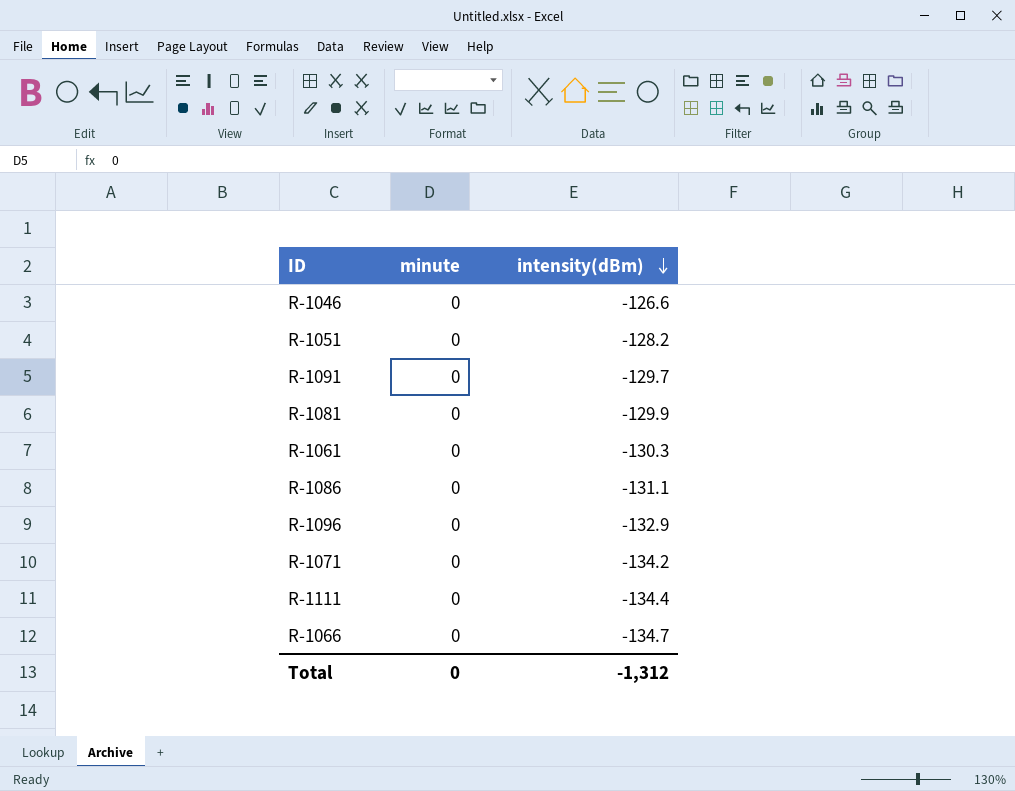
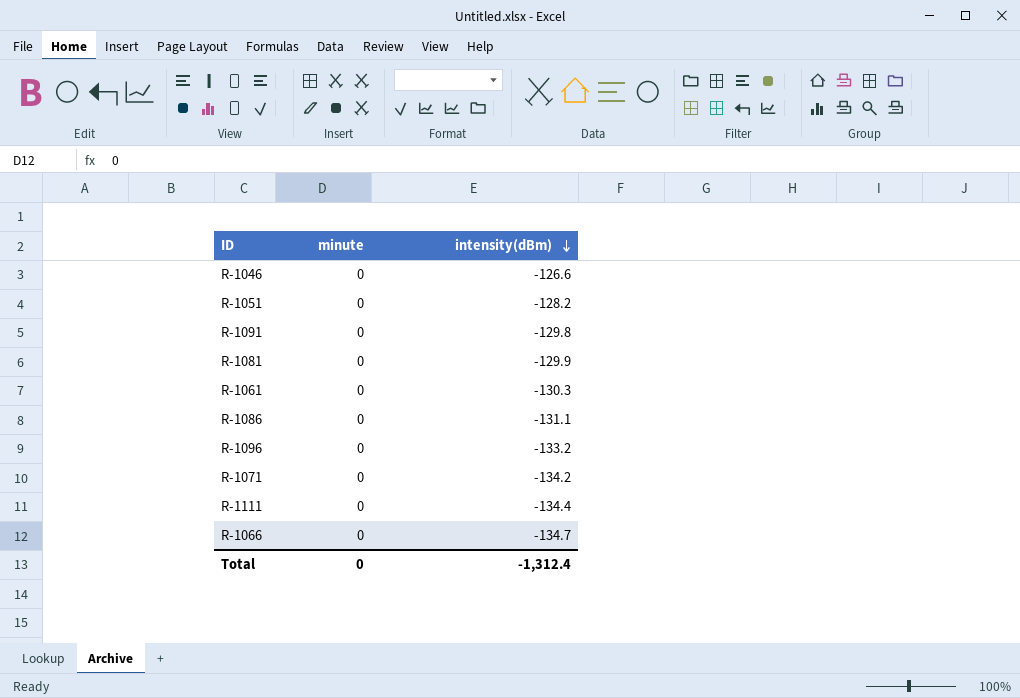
R-1091 | intensity(dBm): -129.7 -> -129.8
R-1096 | intensity(dBm): -132.9 -> -133.2
Total | intensity(dBm): -1,312 -> -1,312.4

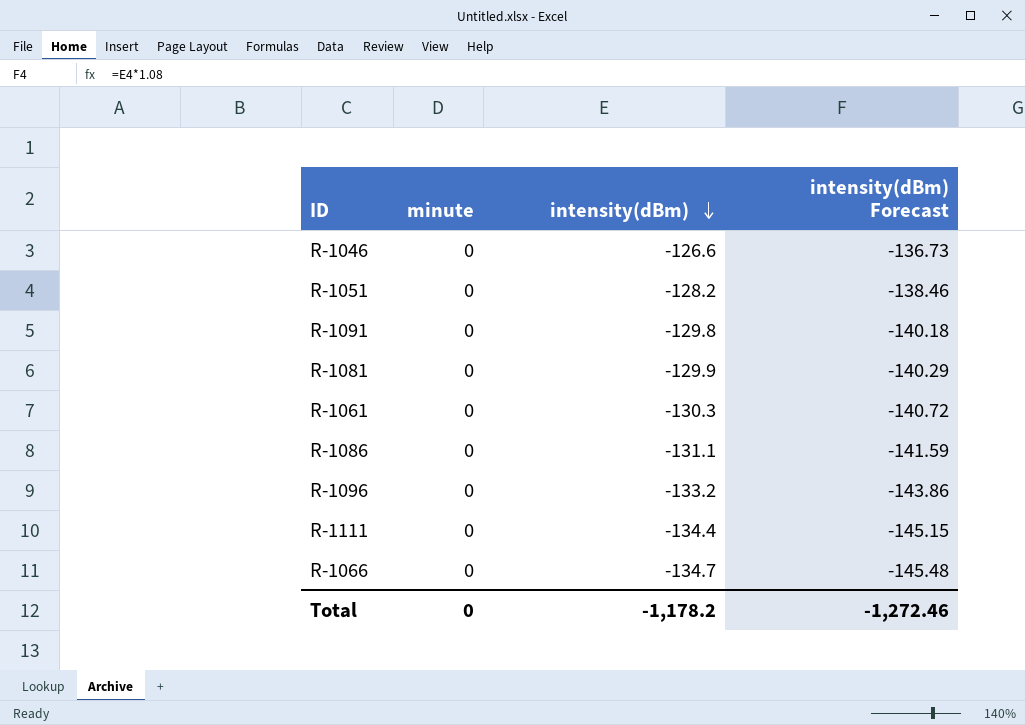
column intensity(dBm) Forecast | formula: none -> [intensity(dBm)] * 1.08
row R-1071: 0 | -134.2 -> none
Total | intensity(dBm): -1,312.4 -> -1,178.2

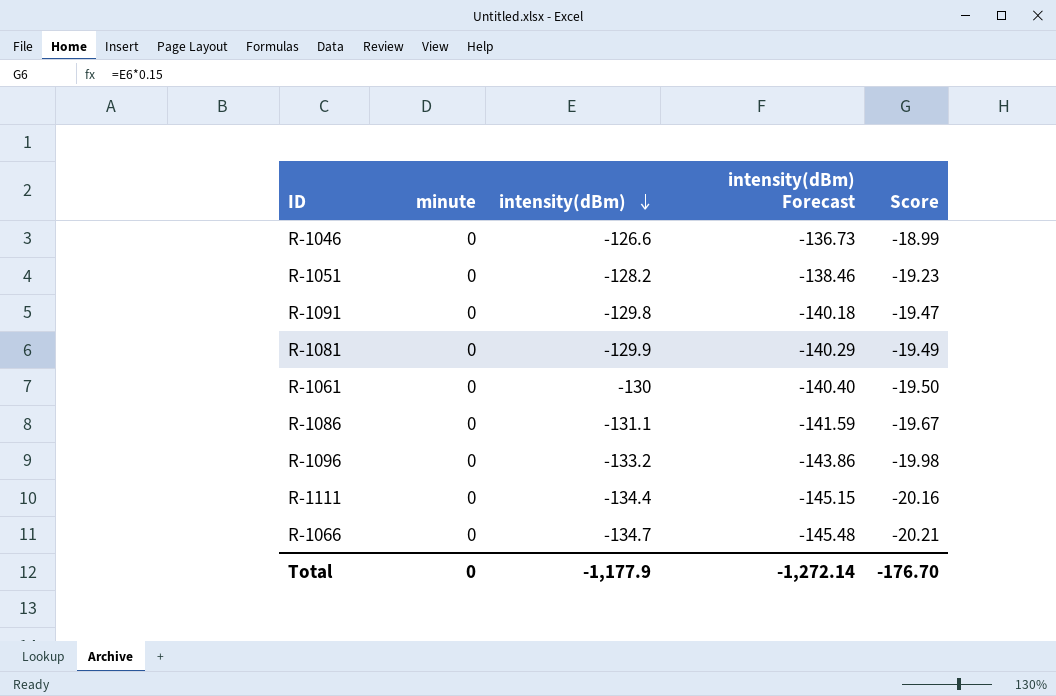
column Score | formula: none -> [intensity(dBm)] * 0.15
R-1061 | intensity(dBm): -130.3 -> -130
R-1061 | intensity(dBm) Forecast: -140.72 -> -140.40
Total | intensity(dBm): -1,178.2 -> -1,177.9
Total | intensity(dBm) Forecast: -1,272.46 -> -1,272.14

